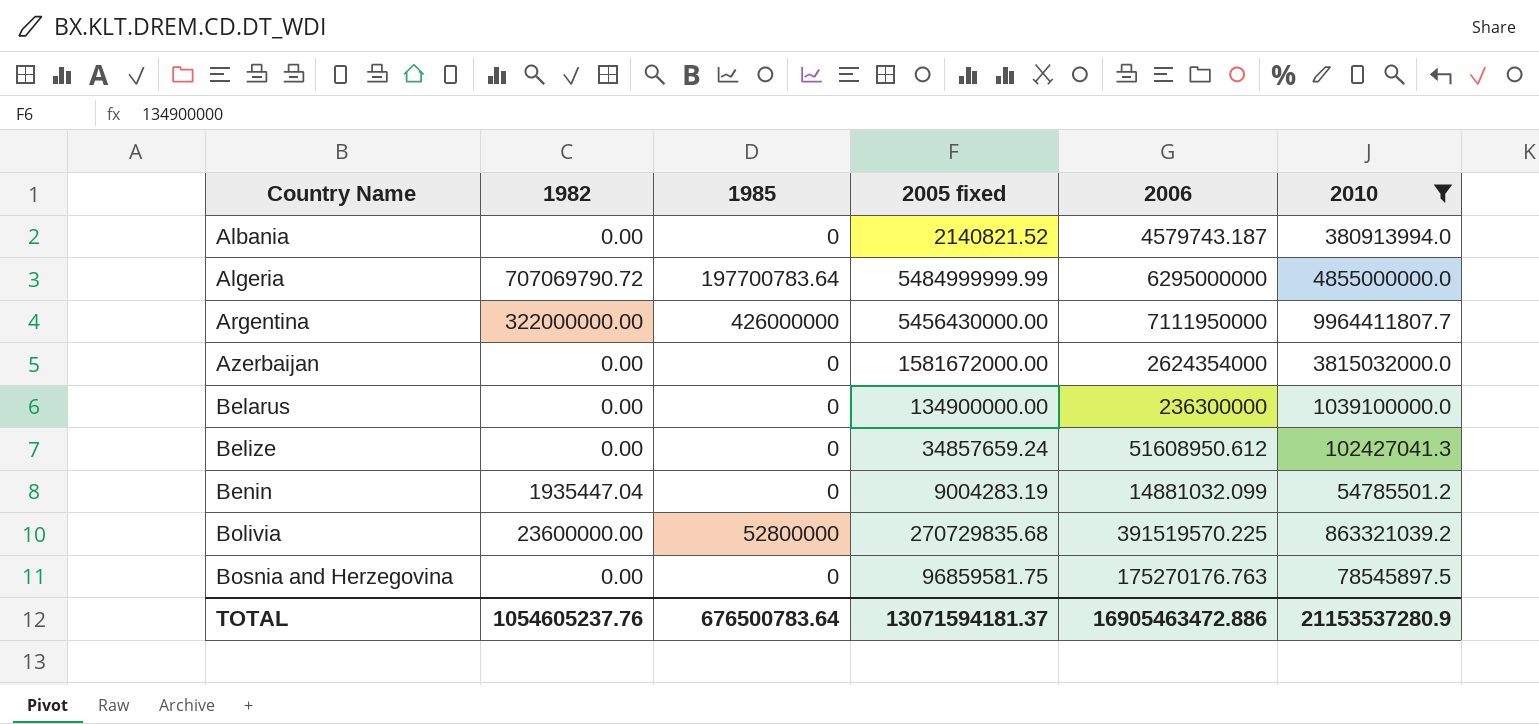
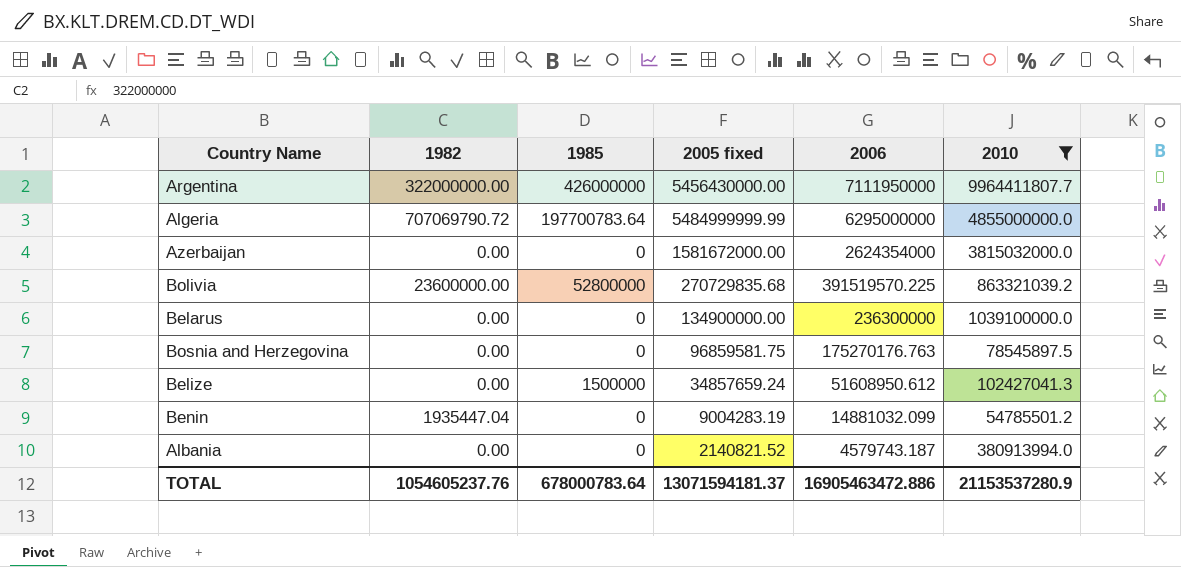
row order: Country Name ascending -> 2006 descending
Belize | 1985: 0 -> 1500000
TOTAL | 1985: 676500783.64 -> 678000783.64

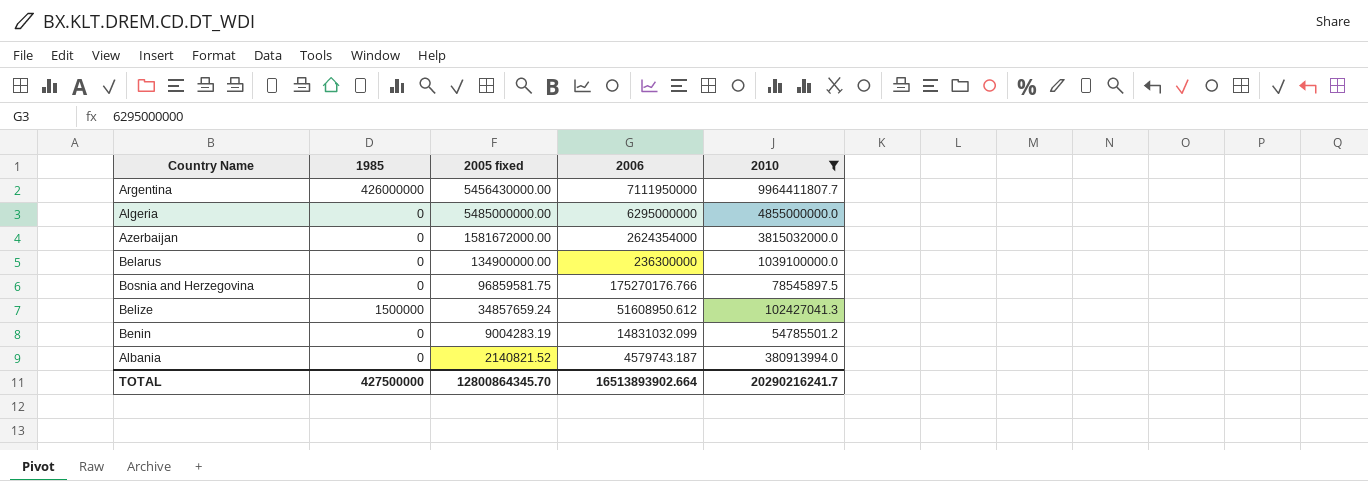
column 1982 | position: 2 -> none
row Bolivia: 23600000.00 | 52800000 | 270729835.68 | 391519570.225 | 863321039.2 -> none
Algeria | 1985: 197700783.64 -> 0
Algeria | 2005 fixed: 5484999999.99 -> 5485000000.00
Bosnia and Herzegovina | 2006: 175270176.763 -> 175270176.766
Benin | 2006: 14881032.099 -> 14831032.099
TOTAL | 1985: 678000783.64 -> 427500000
TOTAL | 2005 fixed: 13071594181.37 -> 12800864345.70
TOTAL | 2006: 16905463472.886 -> 16513893902.664
TOTAL | 2010: 21153537280.9 -> 20290216241.7

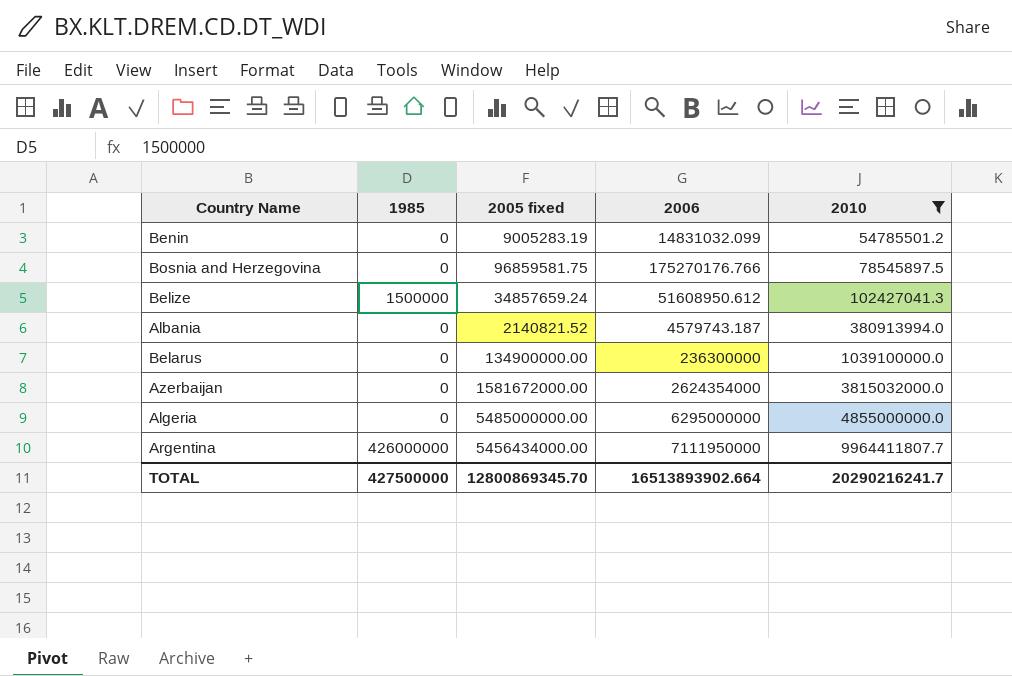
row order: 2006 descending -> 2010 ascending
Benin | 2005 fixed: 9004283.19 -> 9005283.19
Argentina | 2005 fixed: 5456430000.00 -> 5456434000.00
TOTAL | 2005 fixed: 12800864345.70 -> 12800869345.70

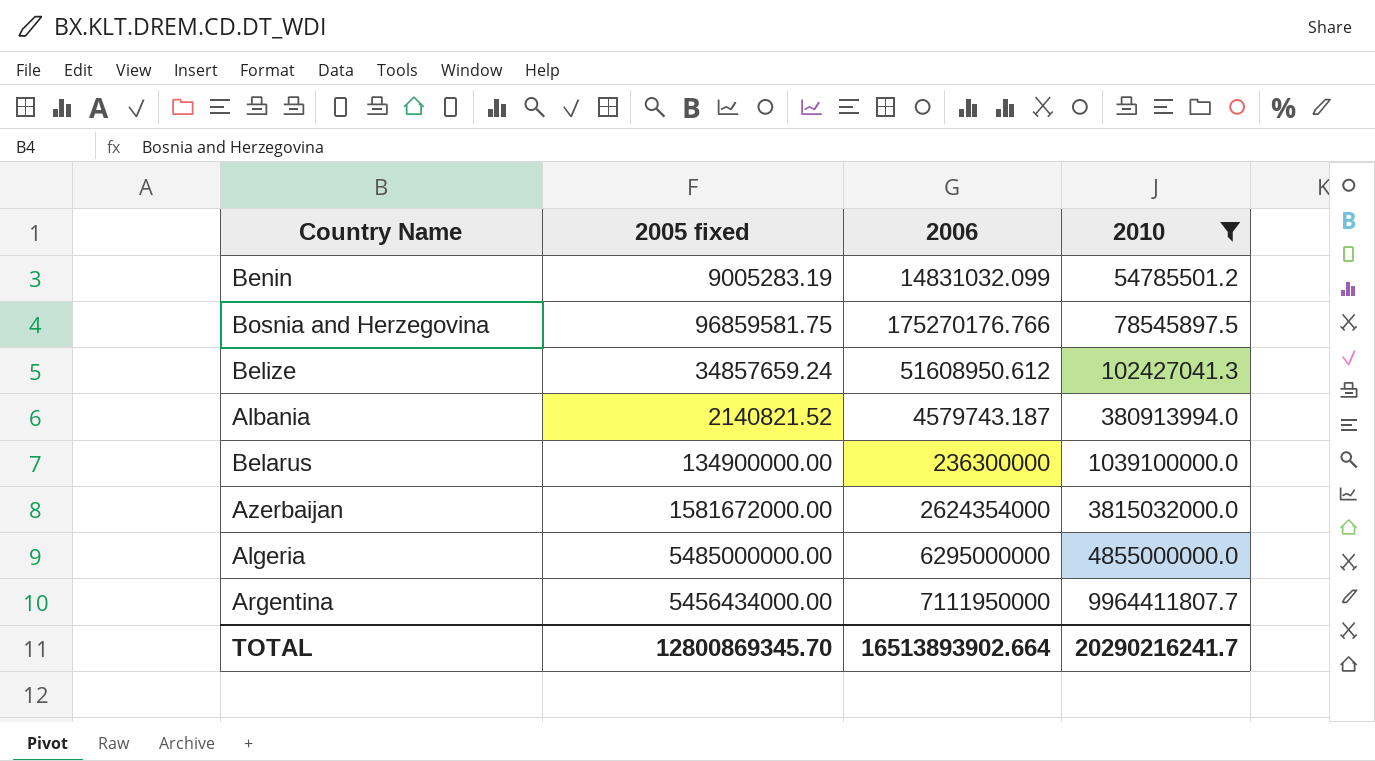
column 1985 | position: 2 -> none

